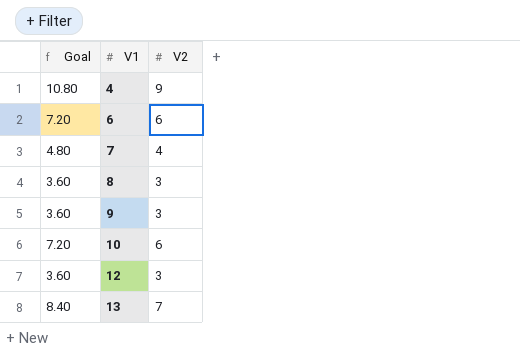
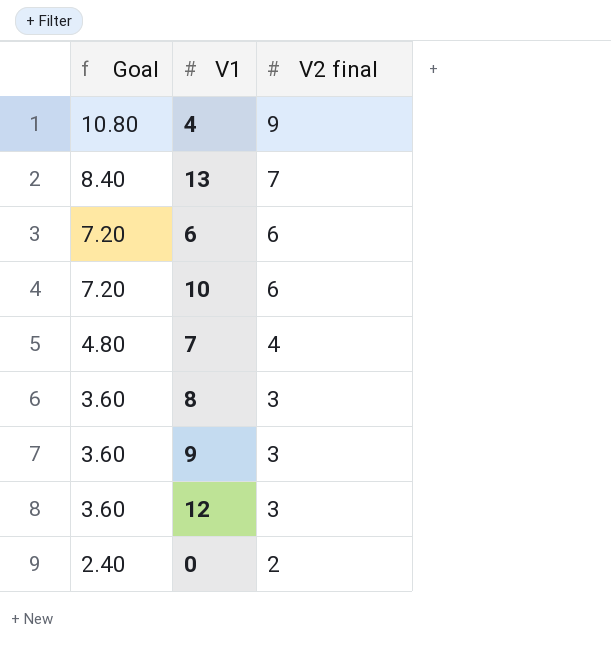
row order: V1 ascending -> Goal descending
column name: V2 -> V2 final
row 0: none -> 2.40 | 2

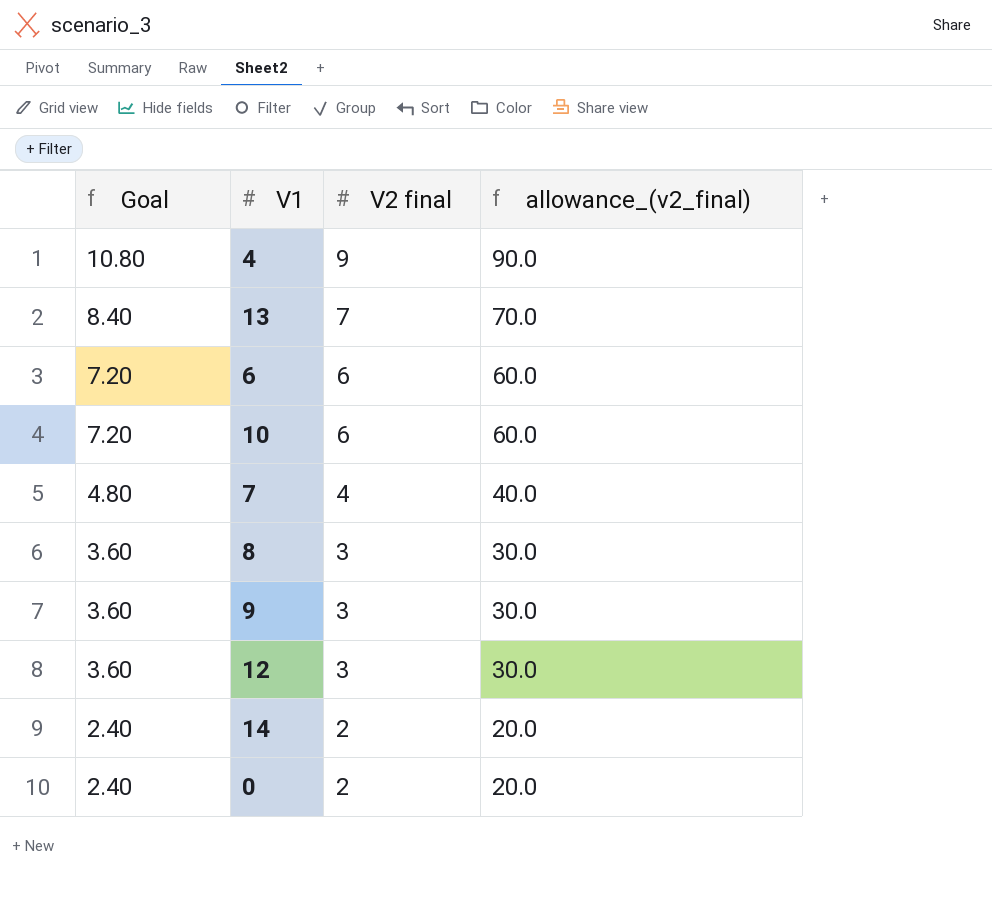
column allowance_(v2_final) | formula: none -> [V2 final] * 10
row 14: none -> 2.40 | 2 | 20.0

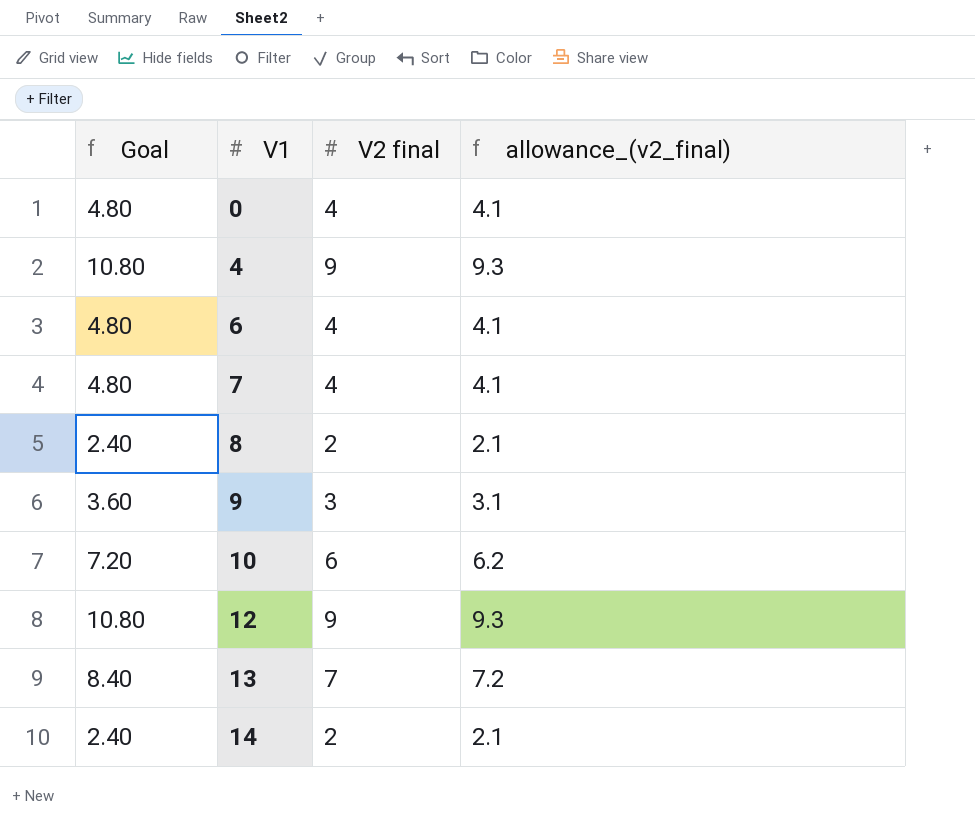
row order: Goal descending -> V1 ascending
column allowance_(v2_final) | formula: [V2 final] * 10 -> [V2 final] * 1.03
0 | Goal: 2.40 -> 4.80
0 | V2 final: 2 -> 4
6 | Goal: 7.20 -> 4.80
6 | V2 final: 6 -> 4
8 | Goal: 3.60 -> 2.40
8 | V2 final: 3 -> 2
12 | Goal: 3.60 -> 10.80
12 | V2 final: 3 -> 9

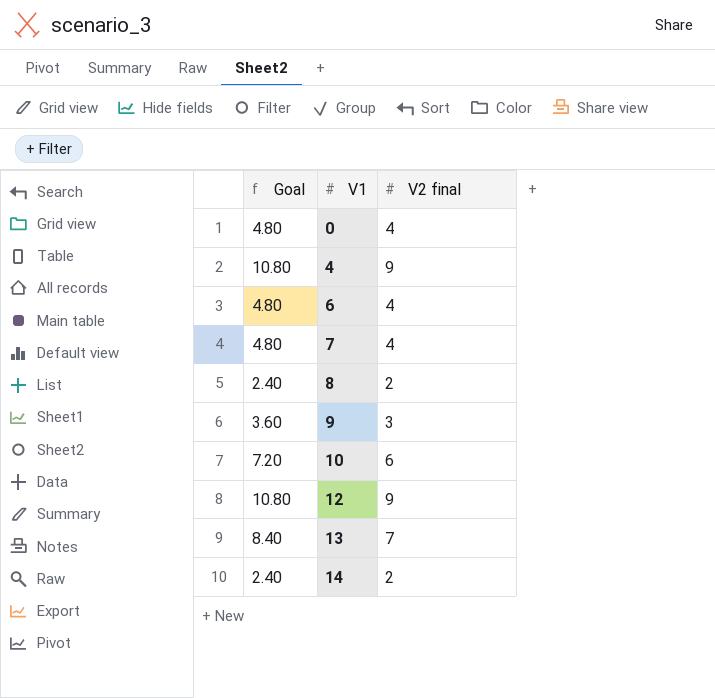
column allowance_(v2_final) | formula: [V2 final] * 1.03 -> none

